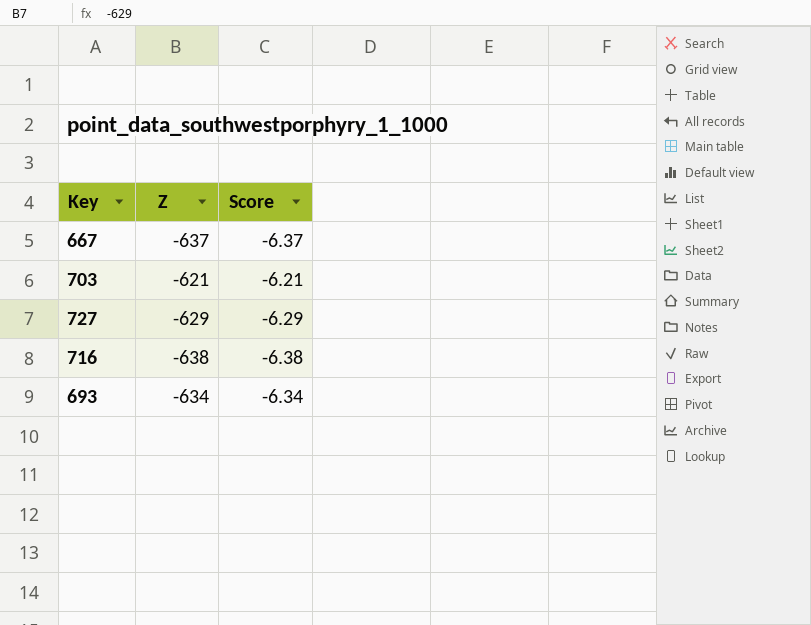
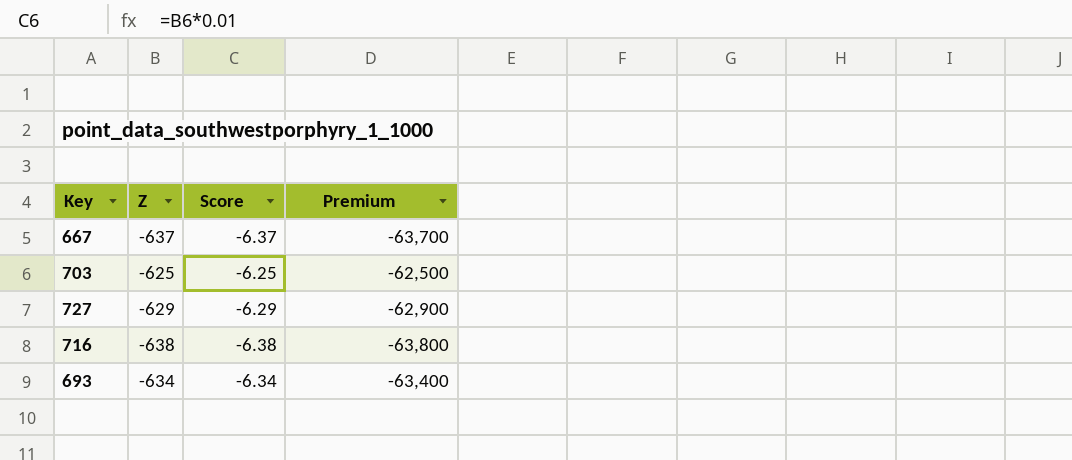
column Premium | formula: none -> [Z] * 100
703 | Z: -621 -> -625
703 | Score: -6.21 -> -6.25

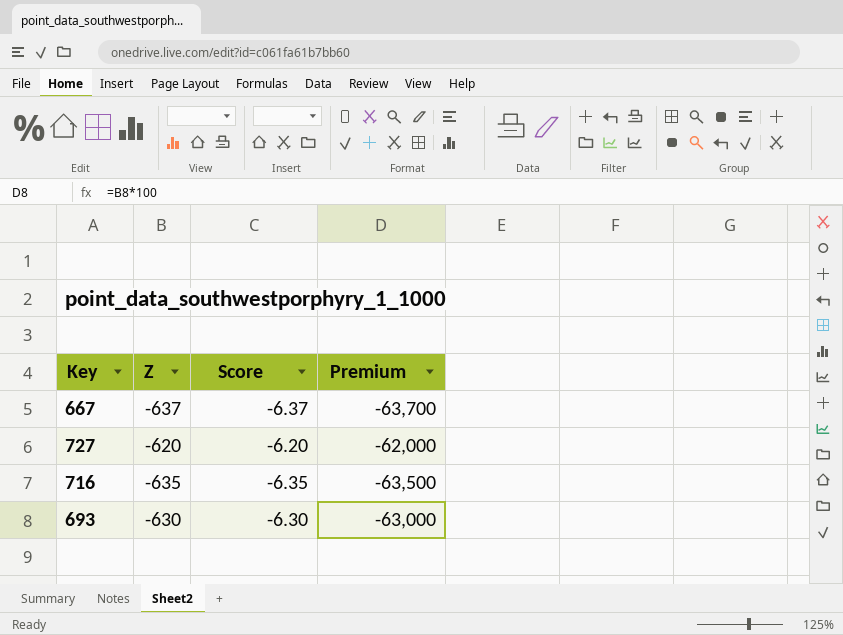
row 703: -625 | -6.25 | -62,500 -> none
727 | Z: -629 -> -620
727 | Score: -6.29 -> -6.20
727 | Premium: -62,900 -> -62,000
716 | Z: -638 -> -635
716 | Score: -6.38 -> -6.35
716 | Premium: -63,800 -> -63,500
693 | Z: -634 -> -630
693 | Score: -6.34 -> -6.30
693 | Premium: -63,400 -> -63,000

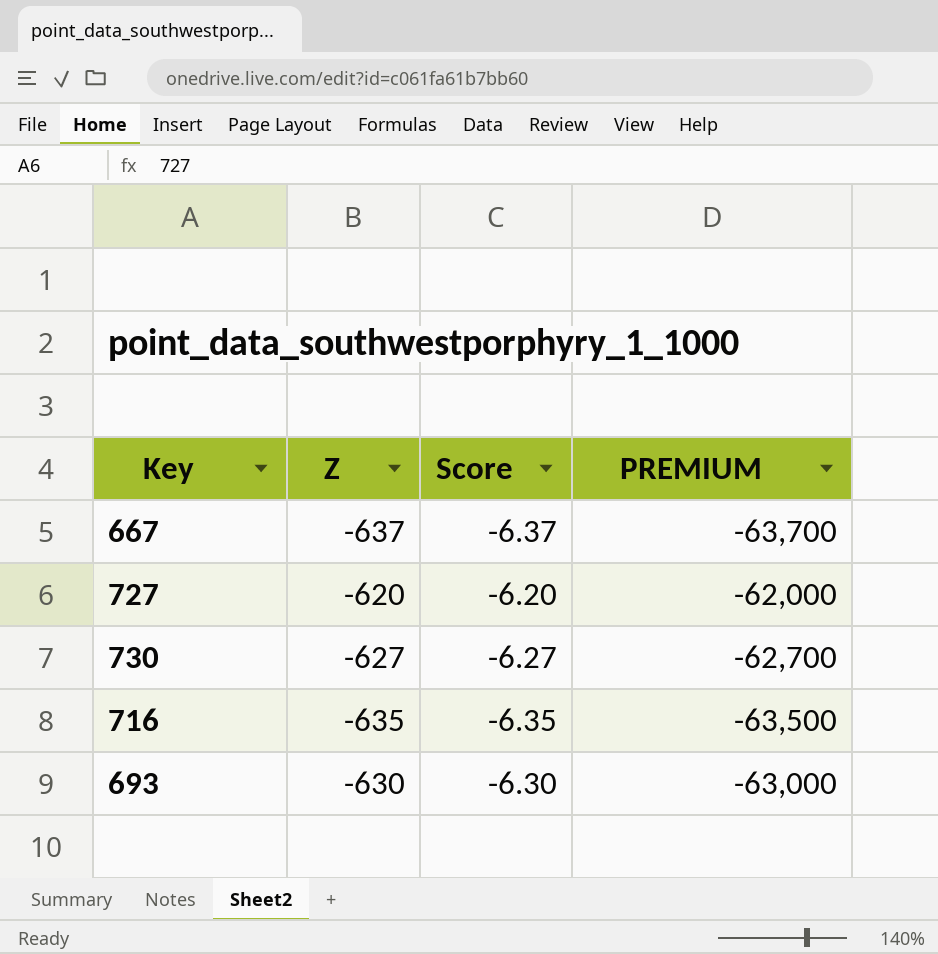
column name: Premium -> PREMIUM
row 730: none -> -627 | -6.27 | -62,700

